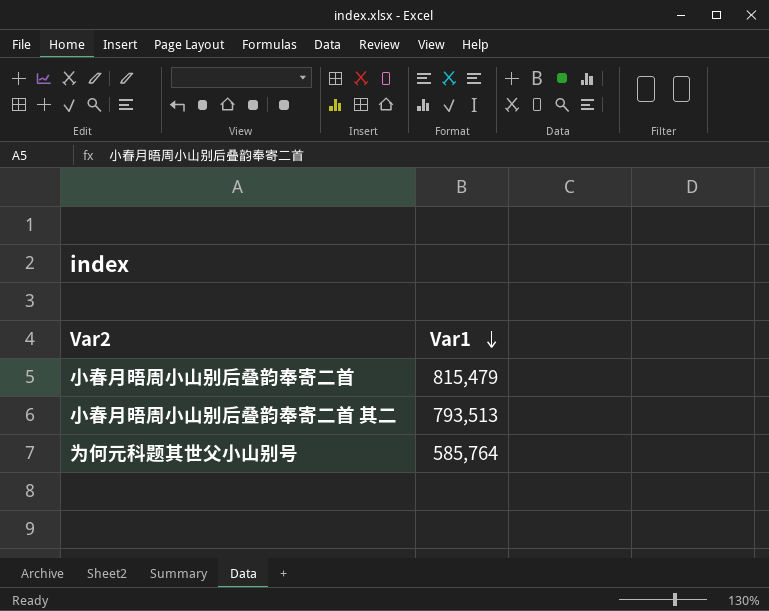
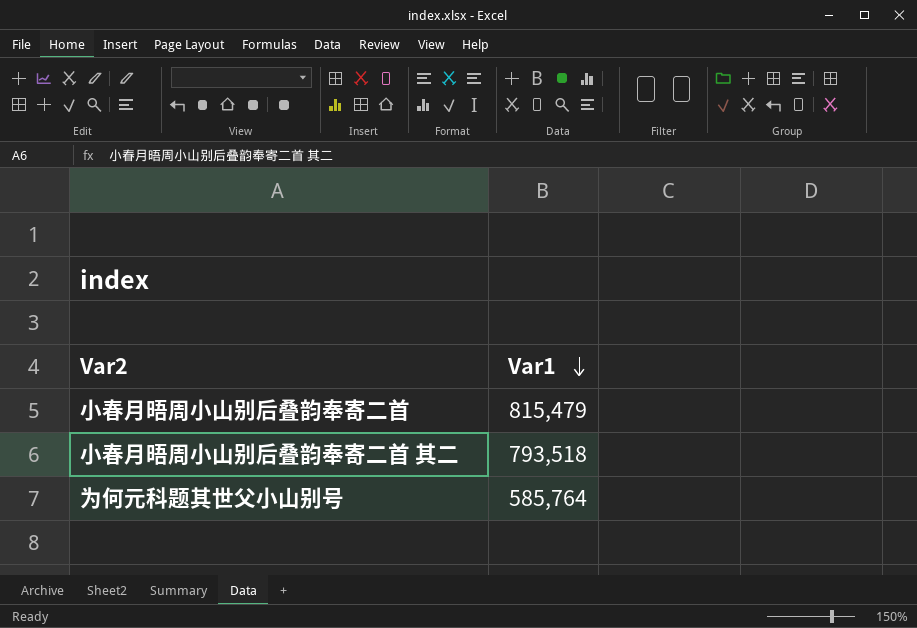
小春月晤周小山别后叠韵奉寄二首 其二 | Var1: 793,513 -> 793,518

